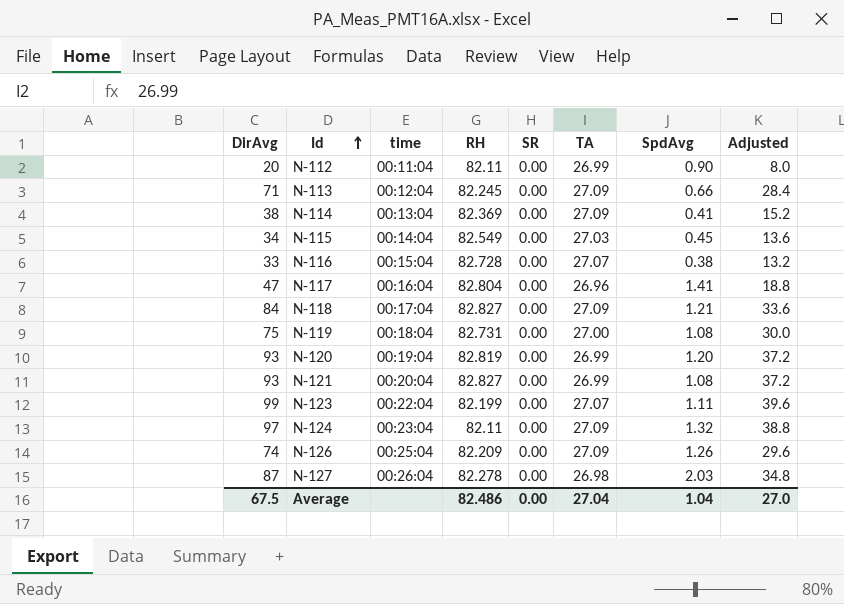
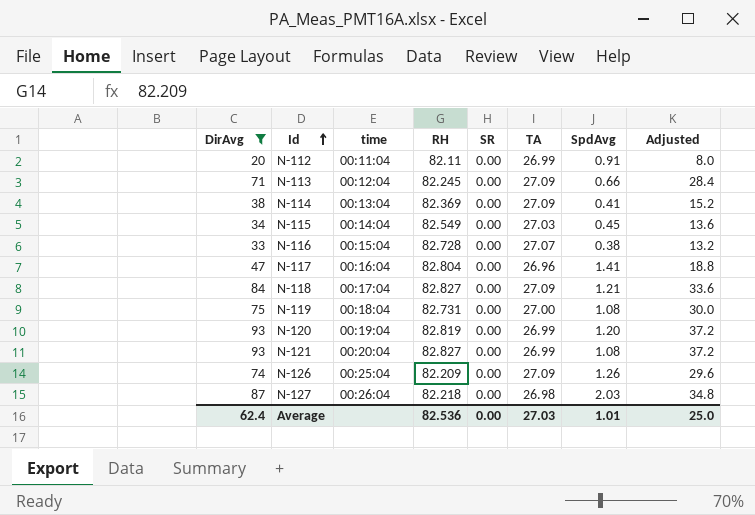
filter: none -> DirAvg <= 93
N-112 | SpdAvg: 0.90 -> 0.91
N-127 | RH: 82.278 -> 82.218
Average | DirAvg: 67.5 -> 62.4
Average | RH: 82.486 -> 82.536
Average | TA: 27.04 -> 27.03
Average | SpdAvg: 1.04 -> 1.01
Average | Adjusted: 27.0 -> 25.0

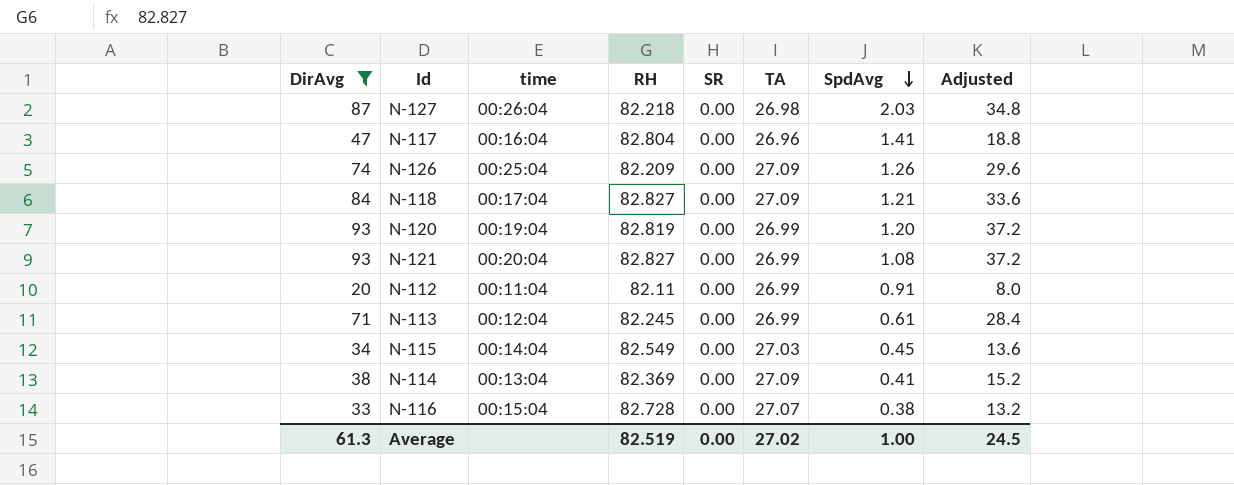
row order: Id ascending -> SpdAvg descending
row N-119: 75 | 00:18:04 | 82.731 | 0.00 | 27.00 | 1.08 | 30.0 -> none
N-113 | TA: 27.09 -> 26.99
N-113 | SpdAvg: 0.66 -> 0.61
Average | DirAvg: 62.4 -> 61.3
Average | RH: 82.536 -> 82.519
Average | TA: 27.03 -> 27.02
Average | SpdAvg: 1.01 -> 1.00
Average | Adjusted: 25.0 -> 24.5

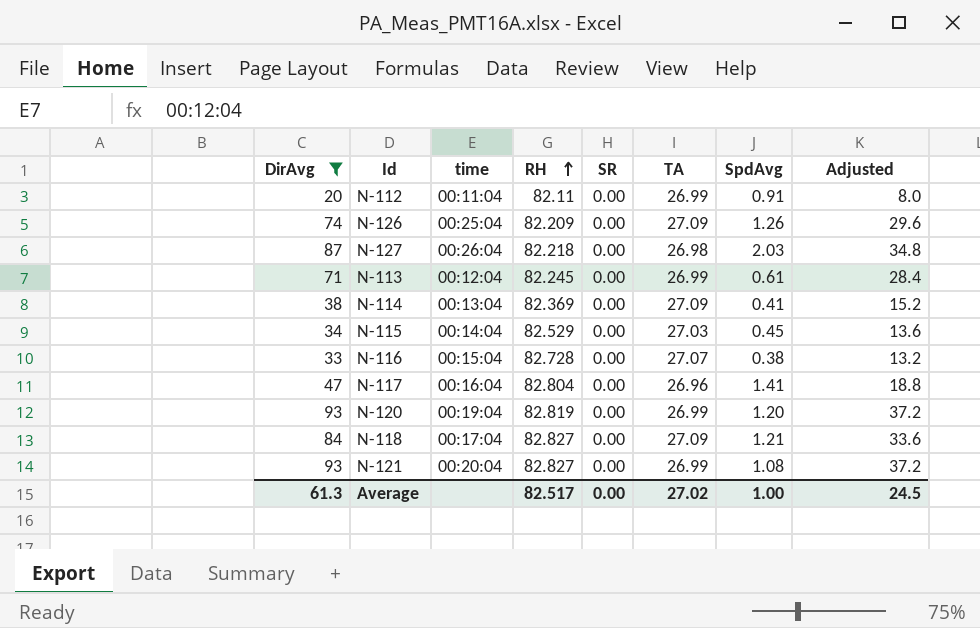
row order: SpdAvg descending -> RH ascending
N-115 | RH: 82.549 -> 82.529
Average | RH: 82.519 -> 82.517

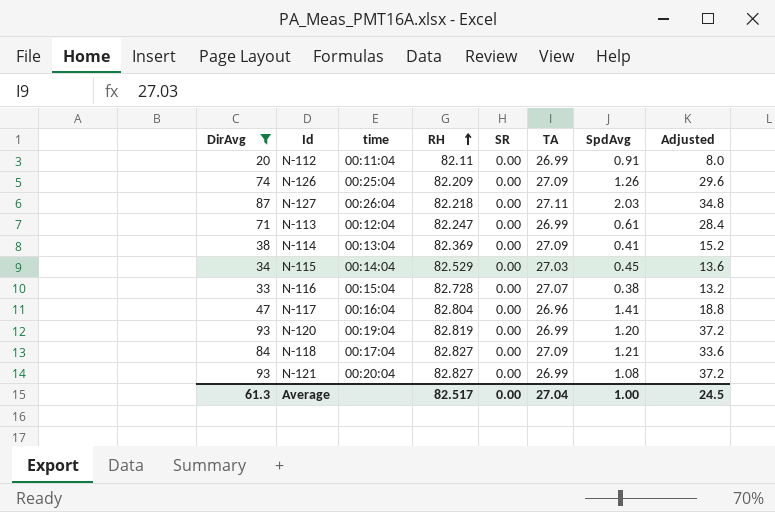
N-127 | TA: 26.98 -> 27.11
N-113 | RH: 82.245 -> 82.247
Average | TA: 27.02 -> 27.04

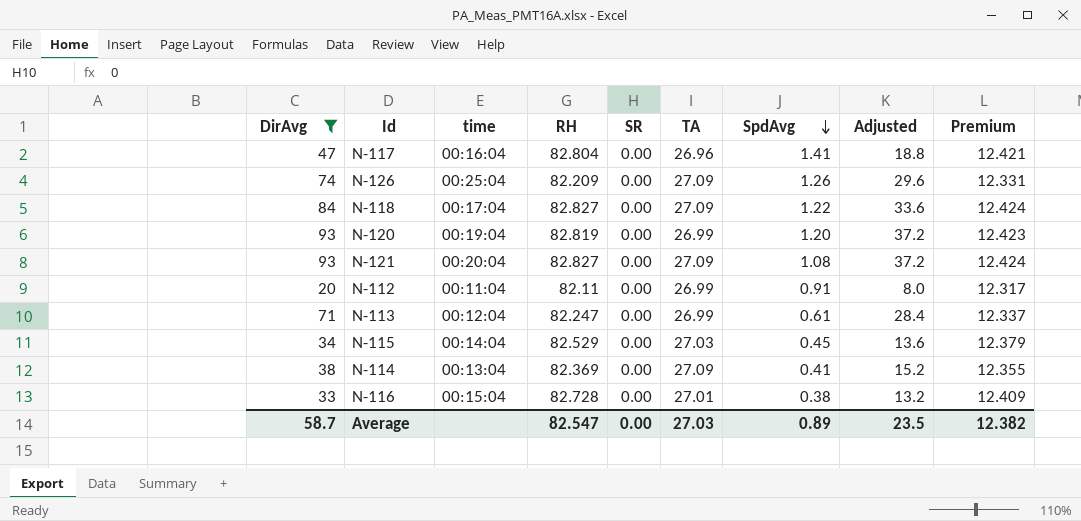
row order: RH ascending -> SpdAvg descending
column Premium | formula: none -> [RH] * 0.15
row N-127: 87 | 00:26:04 | 82.218 | 0.00 | 27.11 | 2.03 | 34.8 -> none
N-118 | SpdAvg: 1.21 -> 1.22
N-121 | TA: 26.99 -> 27.09
N-116 | TA: 27.07 -> 27.01
Average | DirAvg: 61.3 -> 58.7
Average | RH: 82.517 -> 82.547
Average | TA: 27.04 -> 27.03
Average | SpdAvg: 1.00 -> 0.89
Average | Adjusted: 24.5 -> 23.5

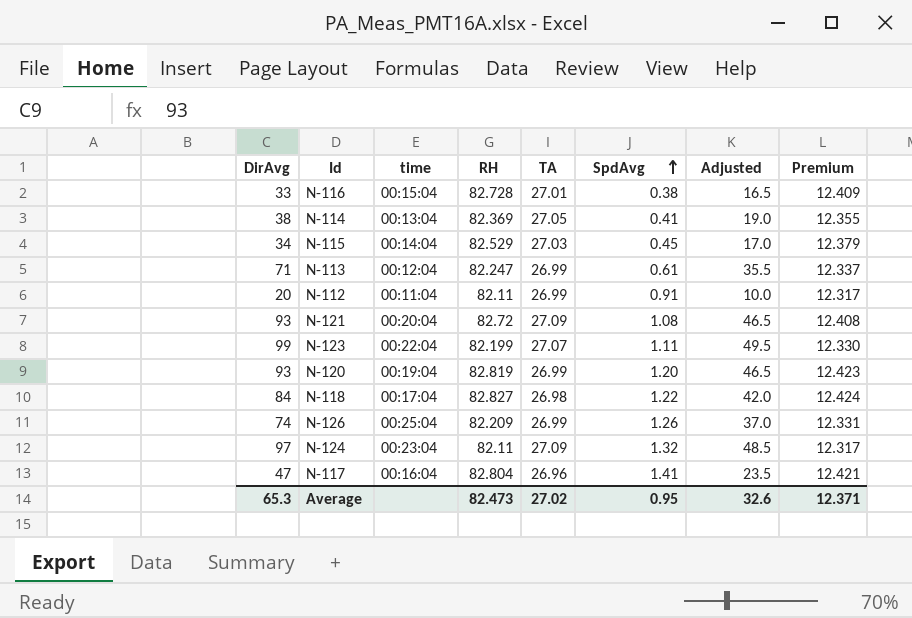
filter: DirAvg <= 93 -> none
row order: SpdAvg descending -> SpdAvg ascending
column SR | position: 5 -> none
column Adjusted | formula: [DirAvg] * 0.4 -> [DirAvg] * 0.5
N-114 | TA: 27.09 -> 27.05
N-121 | RH: 82.827 -> 82.72
N-121 | Premium: 12.424 -> 12.408
N-118 | TA: 27.09 -> 26.98
N-126 | TA: 27.09 -> 26.99
Average | DirAvg: 58.7 -> 65.3
Average | RH: 82.547 -> 82.473
Average | TA: 27.03 -> 27.02
Average | SpdAvg: 0.89 -> 0.95
Average | Adjusted: 23.5 -> 32.6
Average | Premium: 12.382 -> 12.371

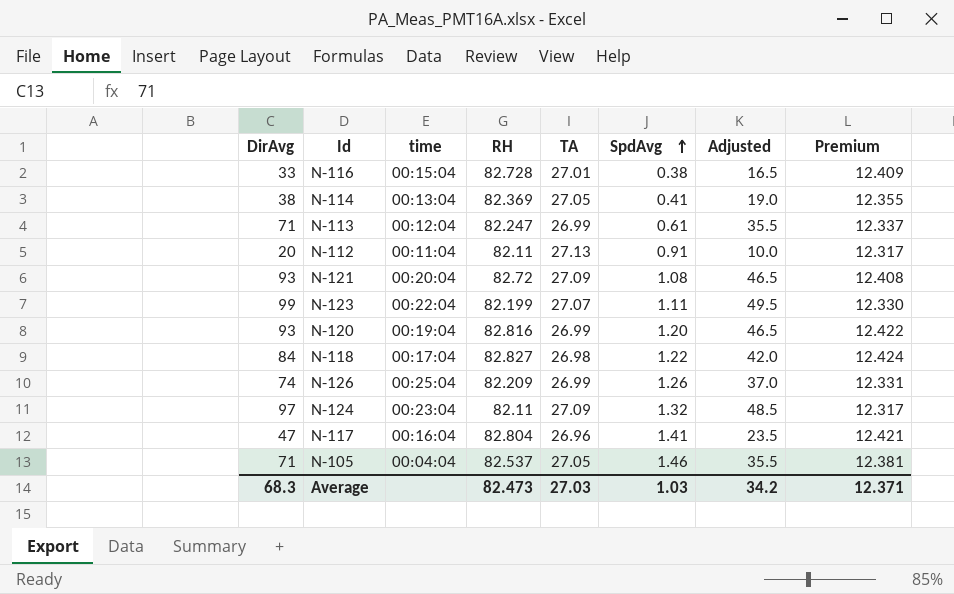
row N-115: 34 | 00:14:04 | 82.529 | 27.03 | 0.45 | 17.0 | 12.379 -> none
N-112 | TA: 26.99 -> 27.13
N-120 | RH: 82.819 -> 82.816
N-120 | Premium: 12.423 -> 12.422
row N-105: none -> 71 | 00:04:04 | 82.537 | 27.05 | 1.46 | 35.5 | 12.381
Average | DirAvg: 65.3 -> 68.3
Average | TA: 27.02 -> 27.03
Average | SpdAvg: 0.95 -> 1.03
Average | Adjusted: 32.6 -> 34.2

